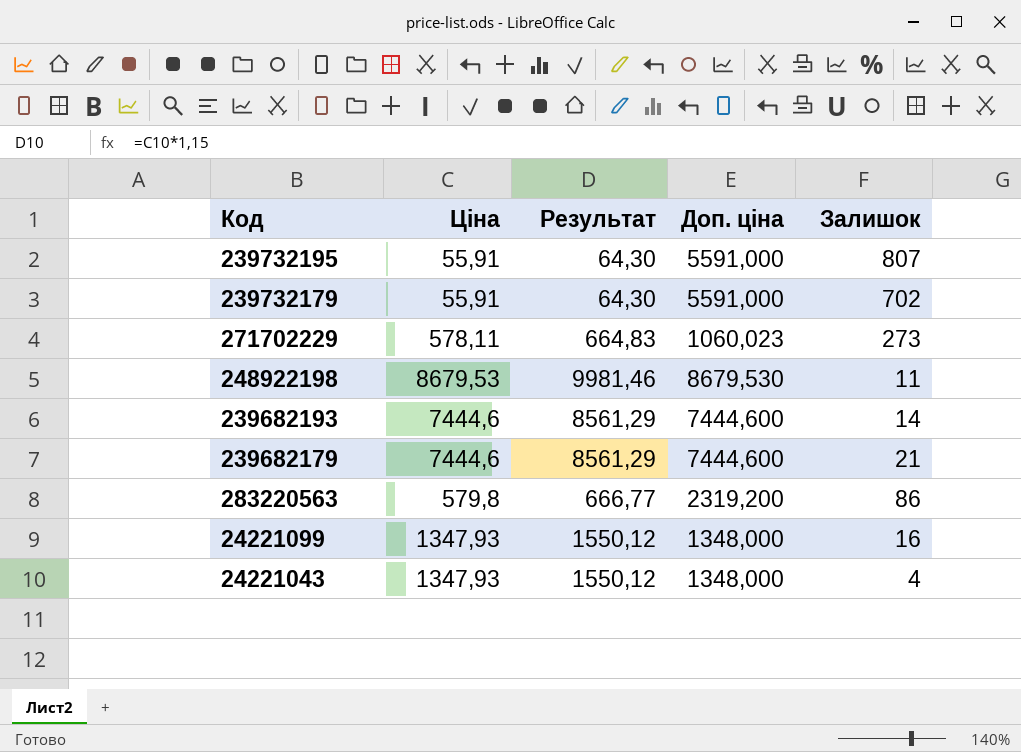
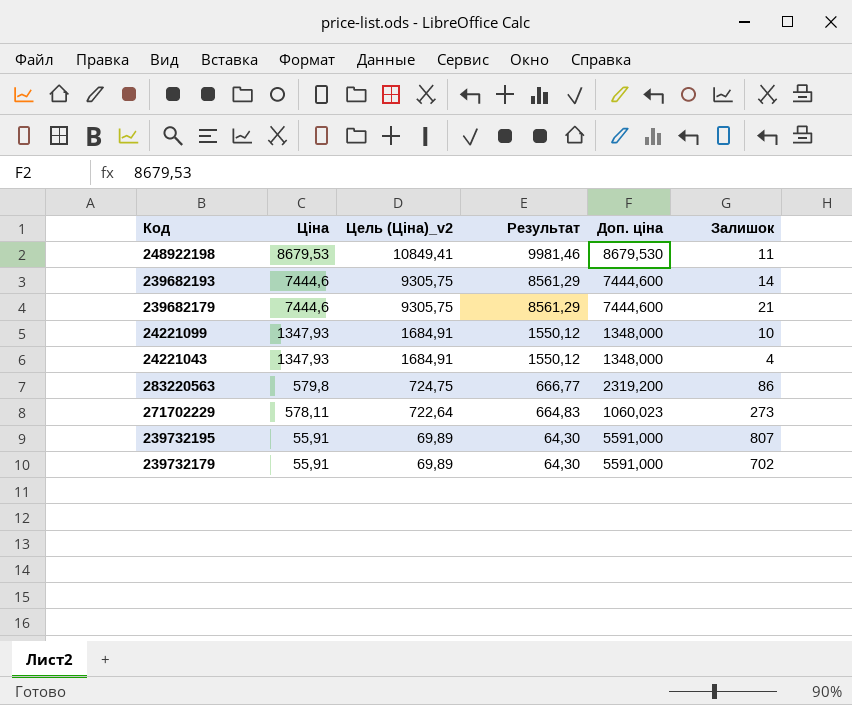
row order: none -> Ціна descending
column Цель (Ціна)_v2 | formula: none -> [Ціна] * 1,25
24221099 | Залишок: 16 -> 10

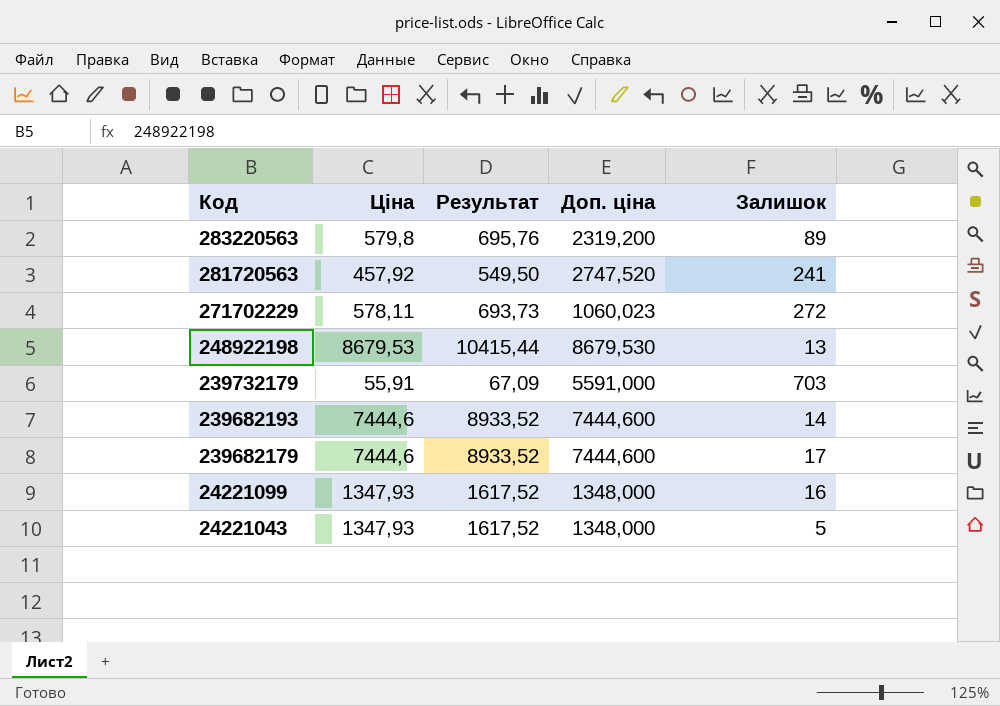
row order: Ціна descending -> Код descending
column Цель (Ціна)_v2 | formula: [Ціна] * 1,25 -> none
column Результат | formula: [Ціна] * 1,15 -> [Ціна] * 1,2
row 239732195: 55,91 | 69,89 | 64,30 | 5591,000 | 807 -> none
283220563 | Залишок: 86 -> 89
row 281720563: none -> 457,92 | 549,50 | 2747,520 | 241
271702229 | Залишок: 273 -> 272
248922198 | Залишок: 11 -> 13
239732179 | Залишок: 702 -> 703
239682179 | Залишок: 21 -> 17
24221099 | Залишок: 10 -> 16
24221043 | Залишок: 4 -> 5

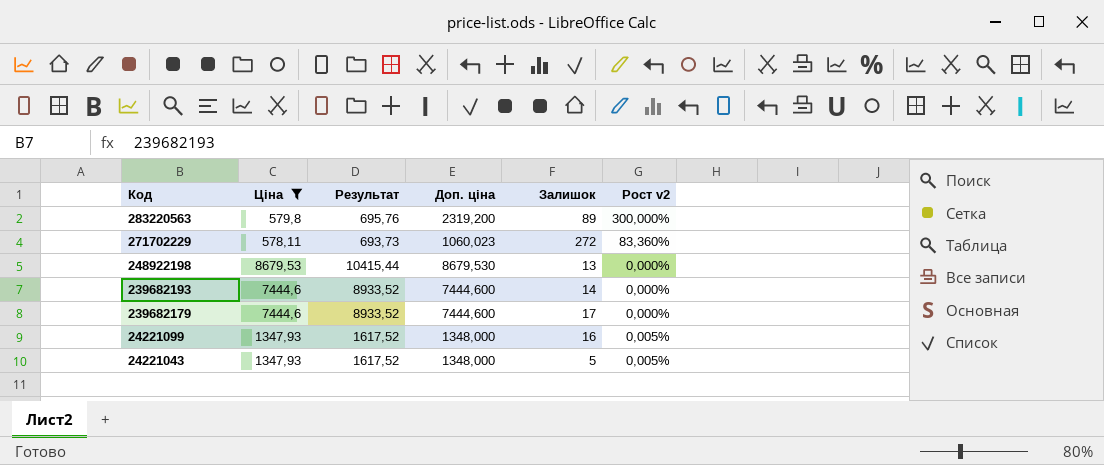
filter: none -> Ціна >= 578,11
column Рост v2 | formula: none -> ([Доп. ціна] - [Ціна]) / [Ціна]

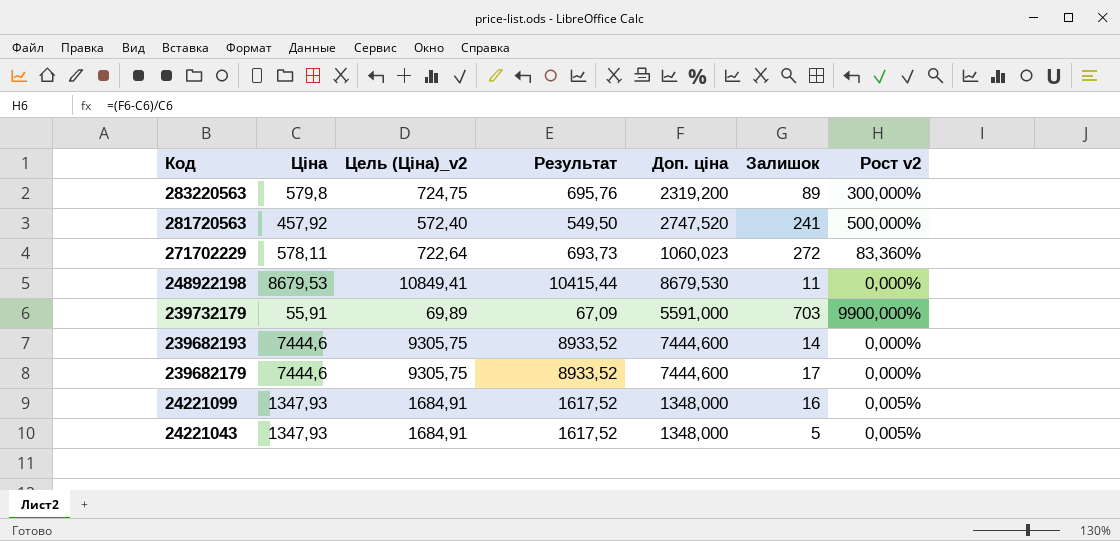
filter: Ціна >= 578,11 -> none
column Цель (Ціна)_v2 | formula: none -> [Ціна] * 1,25
248922198 | Залишок: 13 -> 11

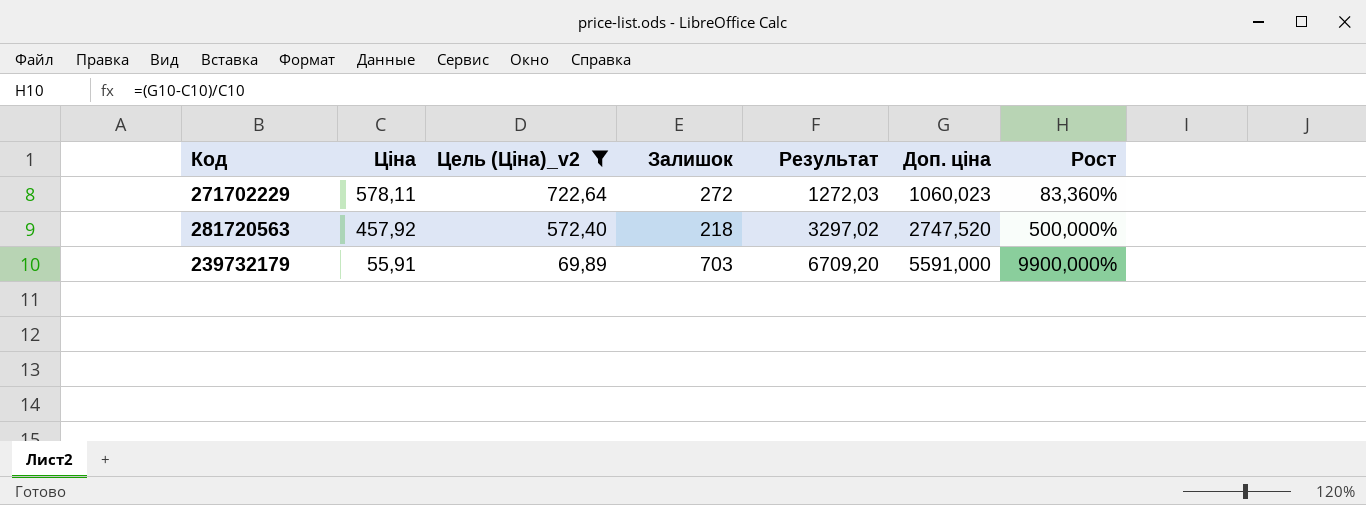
filter: none -> Цель (Ціна)_v2 <= 722,64
row order: Код descending -> Ціна descending
column Залишок | position: 6 -> 4
column Результат | formula: [Ціна] * 1,2 -> [Доп. ціна] * 1,2
column name: Рост v2 -> Рост
281720563 | Залишок: 241 -> 218

